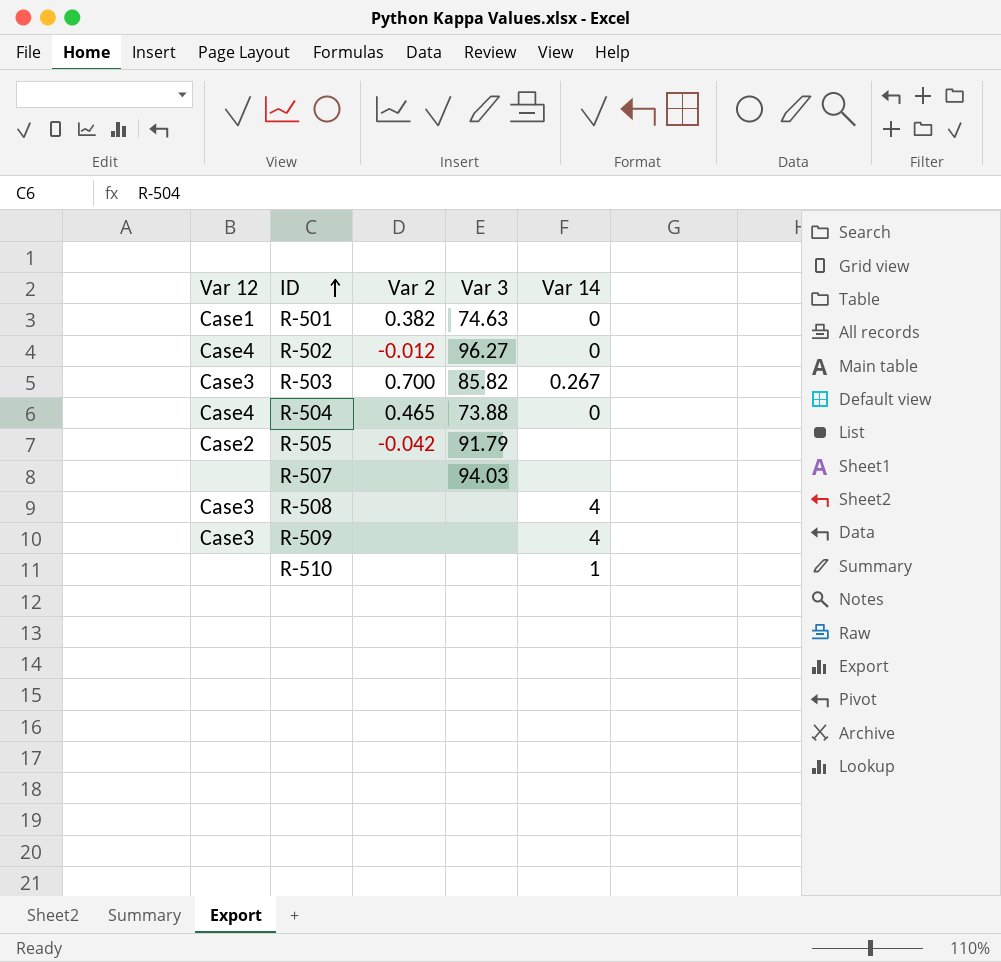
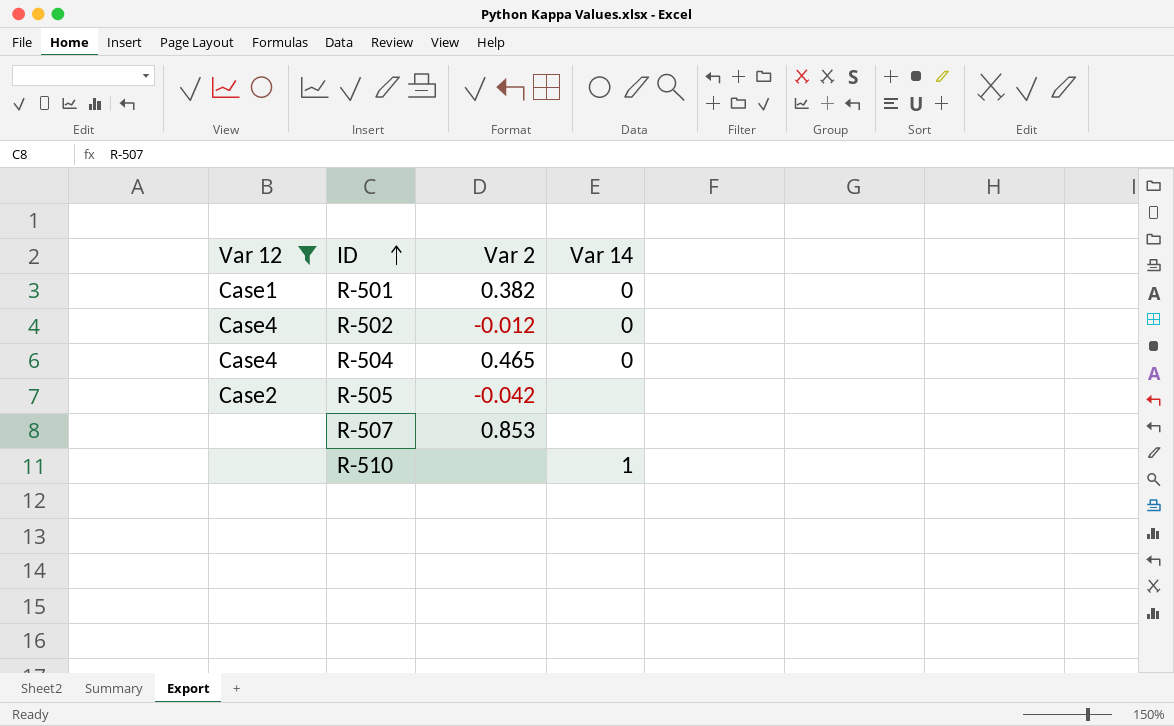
filter: none -> Var 12 != Case3
column Var 3 | position: 4 -> none
R-507 | Var 2: none -> 0.853

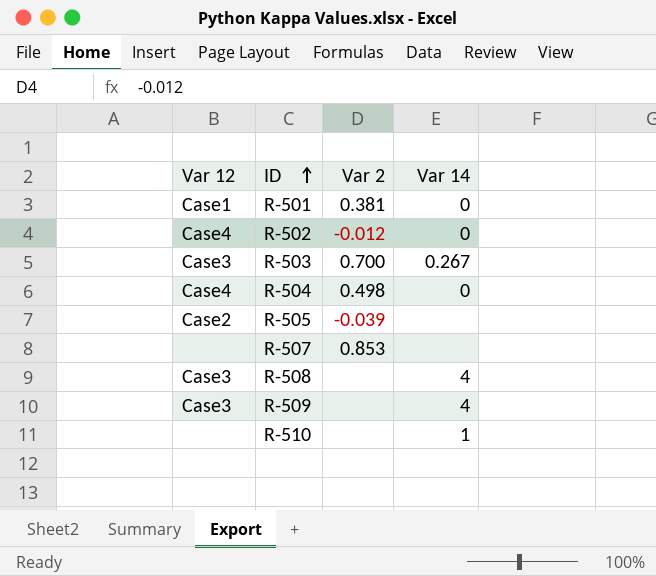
filter: Var 12 != Case3 -> none
R-501 | Var 2: 0.382 -> 0.381
R-504 | Var 2: 0.465 -> 0.498
R-505 | Var 2: -0.042 -> -0.039

